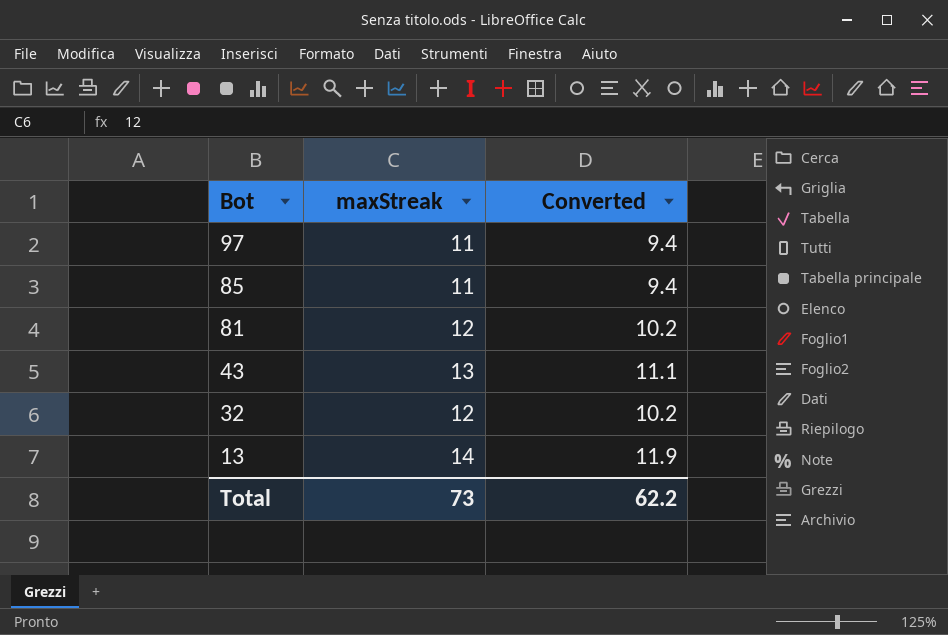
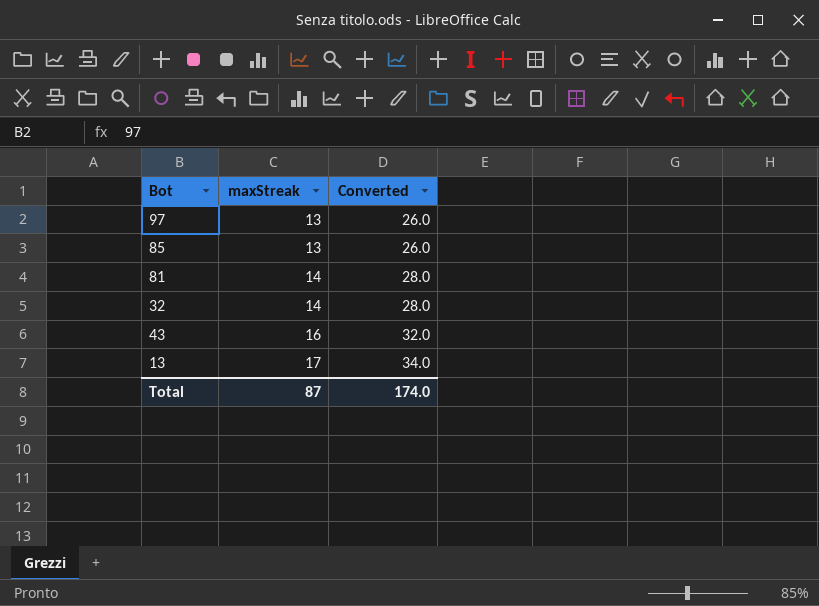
row order: Bot descending -> maxStreak ascending
column Converted | formula: [maxStreak] * 0.85 -> [maxStreak] * 2
97 | maxStreak: 11 -> 13
85 | maxStreak: 11 -> 13
81 | maxStreak: 12 -> 14
32 | maxStreak: 12 -> 14
43 | maxStreak: 13 -> 16
13 | maxStreak: 14 -> 17
Total | maxStreak: 73 -> 87
Total | Converted: 62.2 -> 174.0

